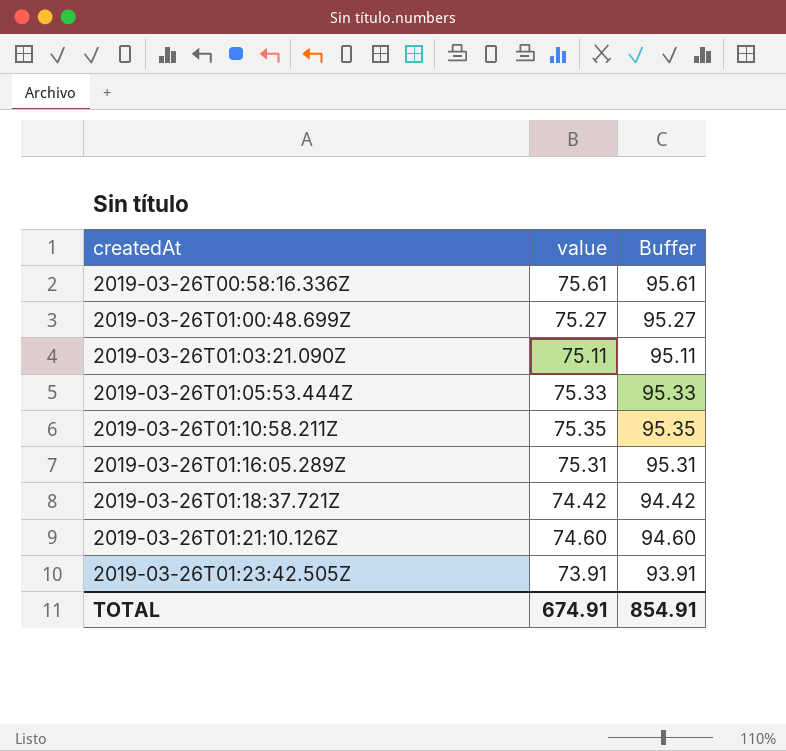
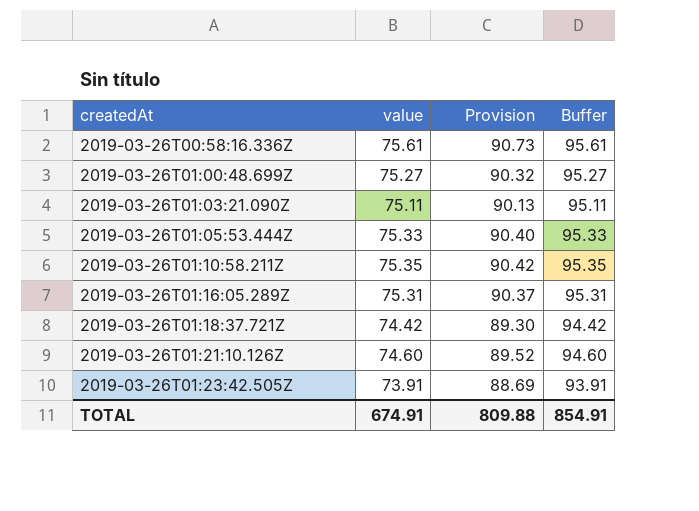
column Provision | formula: none -> [value] * 1.2

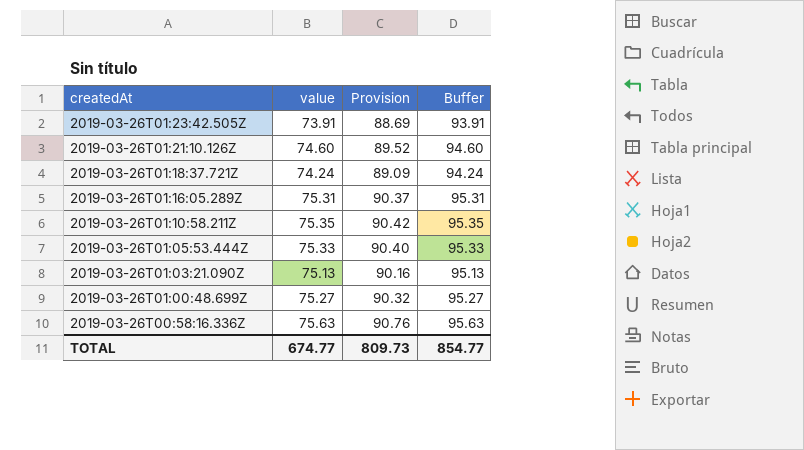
row order: createdAt ascending -> createdAt descending
2019-03-26T01:18:37.721Z | value: 74.42 -> 74.24
2019-03-26T01:18:37.721Z | Provision: 89.30 -> 89.09
2019-03-26T01:18:37.721Z | Buffer: 94.42 -> 94.24
2019-03-26T01:03:21.090Z | value: 75.11 -> 75.13
2019-03-26T01:03:21.090Z | Provision: 90.13 -> 90.16
2019-03-26T01:03:21.090Z | Buffer: 95.11 -> 95.13
2019-03-26T00:58:16.336Z | value: 75.61 -> 75.63
2019-03-26T00:58:16.336Z | Provision: 90.73 -> 90.76
2019-03-26T00:58:16.336Z | Buffer: 95.61 -> 95.63
TOTAL | value: 674.91 -> 674.77
TOTAL | Provision: 809.88 -> 809.73
TOTAL | Buffer: 854.91 -> 854.77

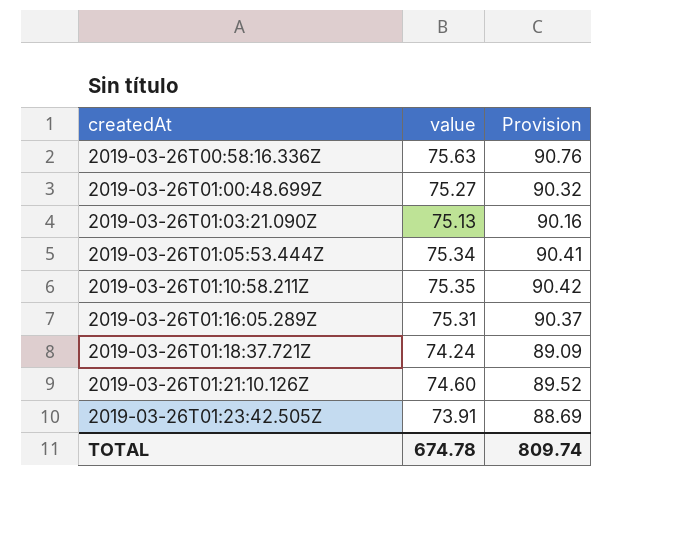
row order: createdAt descending -> createdAt ascending
column Buffer | formula: [value] + 20 -> none
2019-03-26T01:05:53.444Z | value: 75.33 -> 75.34
2019-03-26T01:05:53.444Z | Provision: 90.40 -> 90.41
TOTAL | value: 674.77 -> 674.78
TOTAL | Provision: 809.73 -> 809.74

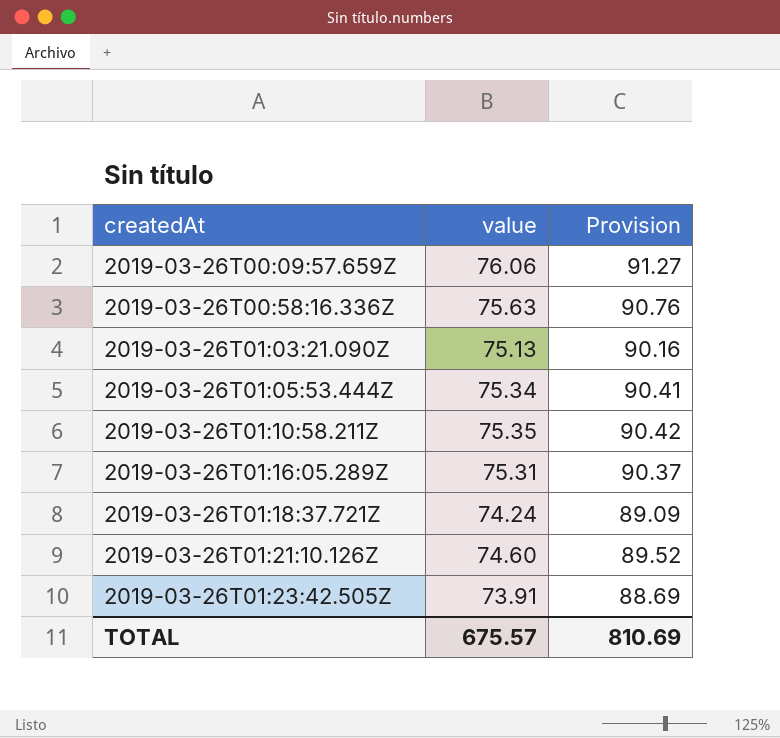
row 2019-03-26T01:00:48.699Z: 75.27 | 90.32 -> none
row 2019-03-26T00:09:57.659Z: none -> 76.06 | 91.27
TOTAL | value: 674.78 -> 675.57
TOTAL | Provision: 809.74 -> 810.69

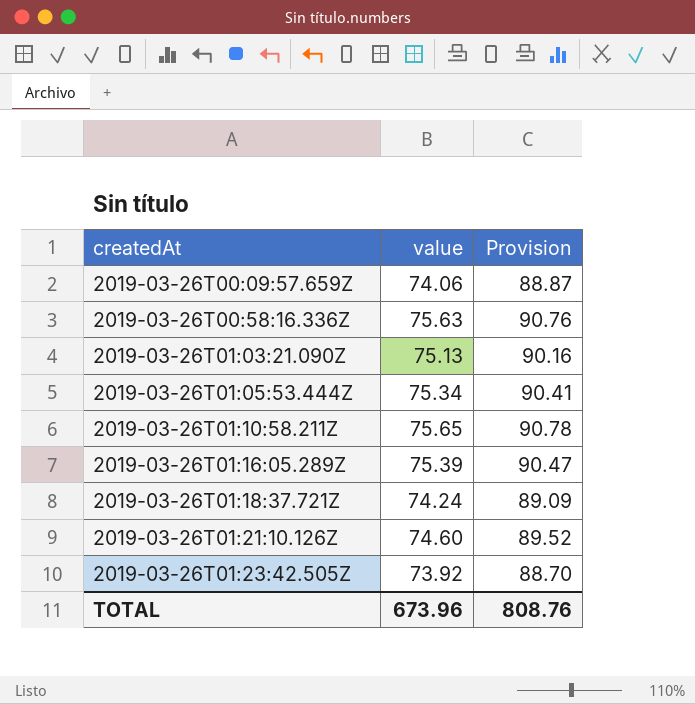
2019-03-26T00:09:57.659Z | value: 76.06 -> 74.06
2019-03-26T00:09:57.659Z | Provision: 91.27 -> 88.87
2019-03-26T01:10:58.211Z | value: 75.35 -> 75.65
2019-03-26T01:10:58.211Z | Provision: 90.42 -> 90.78
2019-03-26T01:16:05.289Z | value: 75.31 -> 75.39
2019-03-26T01:16:05.289Z | Provision: 90.37 -> 90.47
2019-03-26T01:23:42.505Z | value: 73.91 -> 73.92
2019-03-26T01:23:42.505Z | Provision: 88.69 -> 88.70
TOTAL | value: 675.57 -> 673.96
TOTAL | Provision: 810.69 -> 808.76

